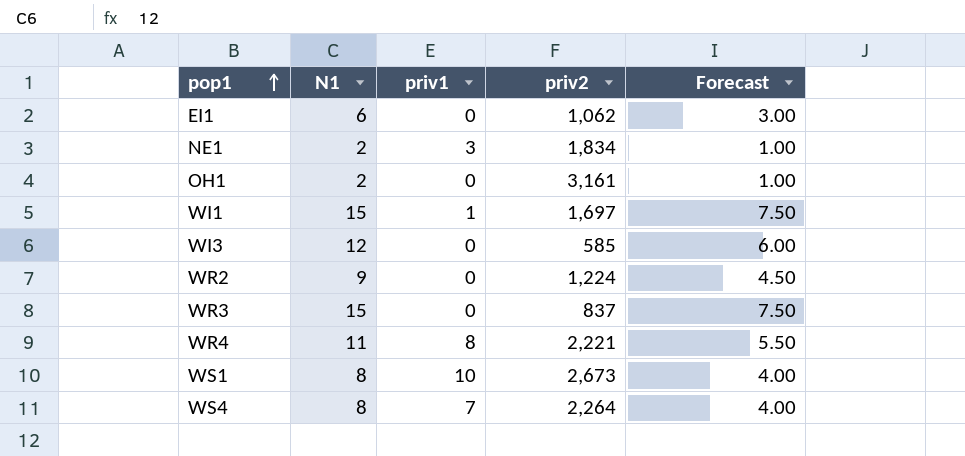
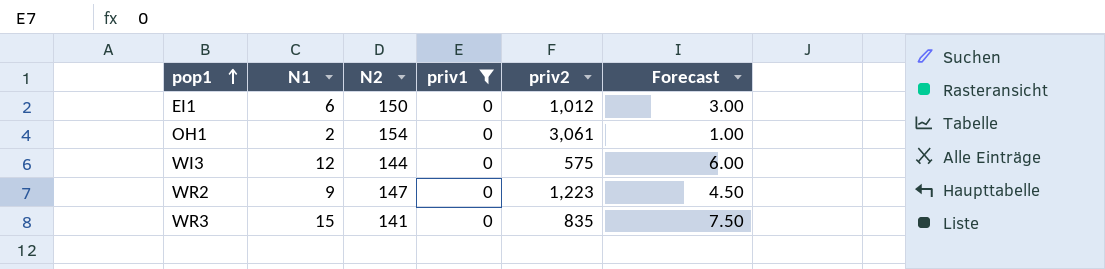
filter: none -> priv1 = 0
column N2 | position: none -> 3
EI1 | priv2: 1,062 -> 1,012
OH1 | priv2: 3,161 -> 3,061
WI3 | priv2: 585 -> 575
WR2 | priv2: 1,224 -> 1,223
WR3 | priv2: 837 -> 835

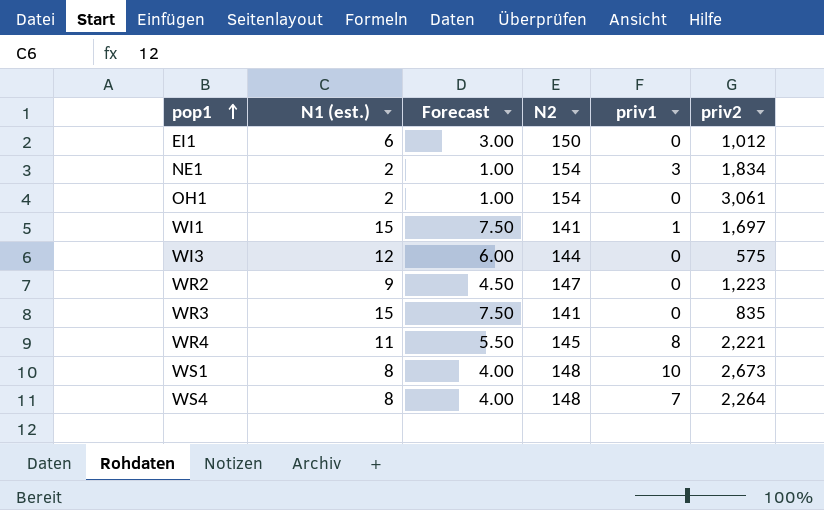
filter: priv1 = 0 -> none
column name: N1 -> N1 (est.)
column Forecast | position: 6 -> 3

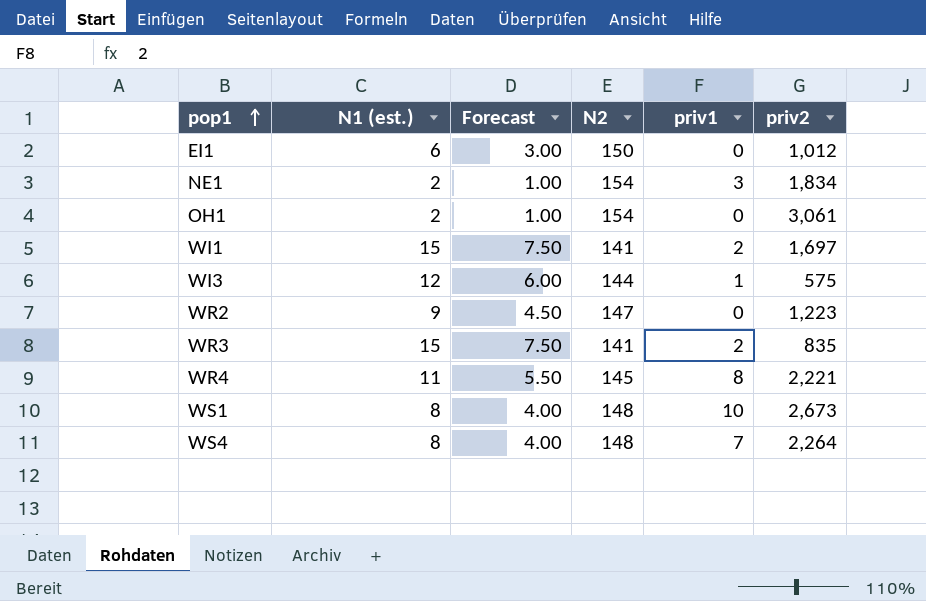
WI1 | priv1: 1 -> 2
WI3 | priv1: 0 -> 1
WR3 | priv1: 0 -> 2

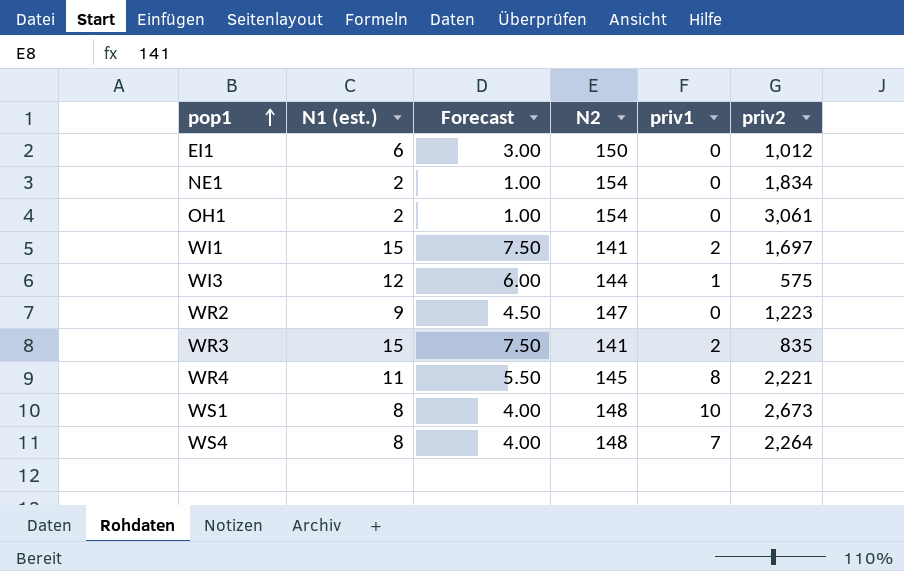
NE1 | priv1: 3 -> 0

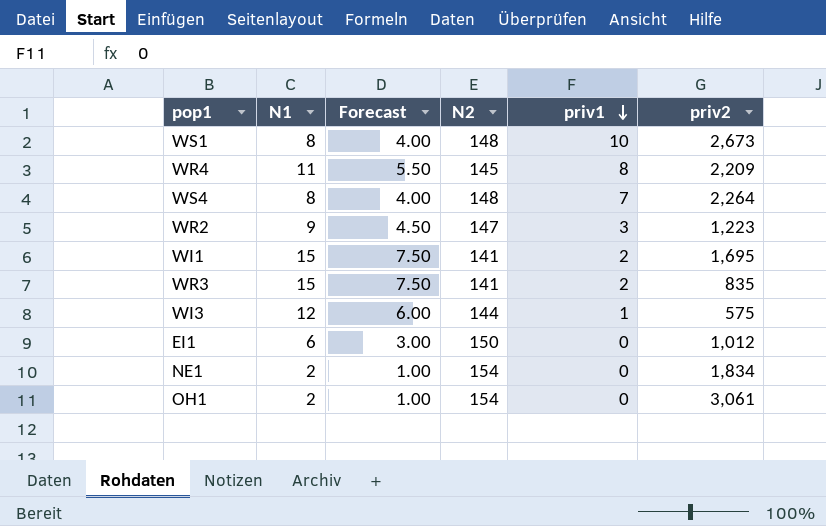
row order: pop1 ascending -> priv1 descending
column name: N1 (est.) -> N1
WR4 | priv2: 2,221 -> 2,209
WR2 | priv1: 0 -> 3
WI1 | priv2: 1,697 -> 1,695

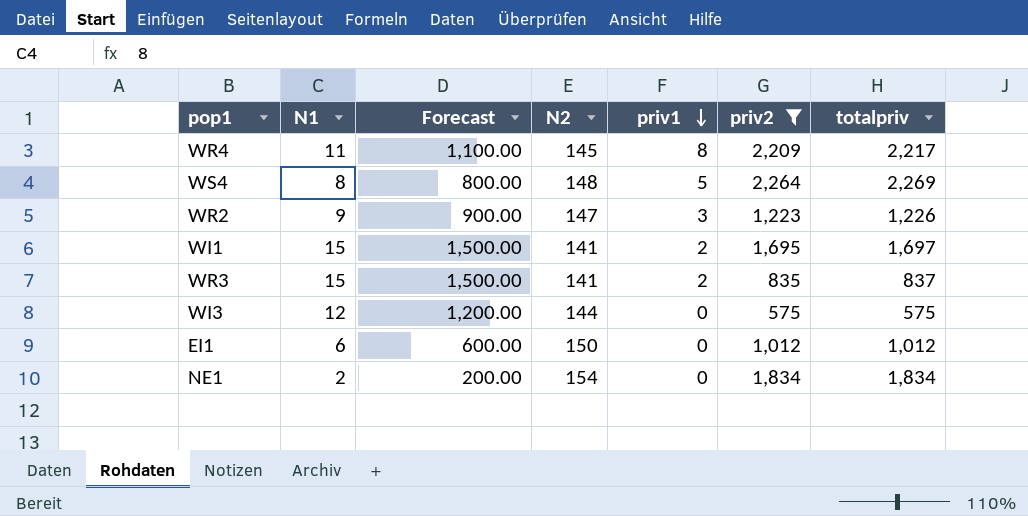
filter: none -> priv2 <= 2,264
column Forecast | formula: [N1] * 0.5 -> [N1] * 100
column totalpriv | formula: none -> [priv1] + [priv2]
WS4 | priv1: 7 -> 5
WI3 | priv1: 1 -> 0

